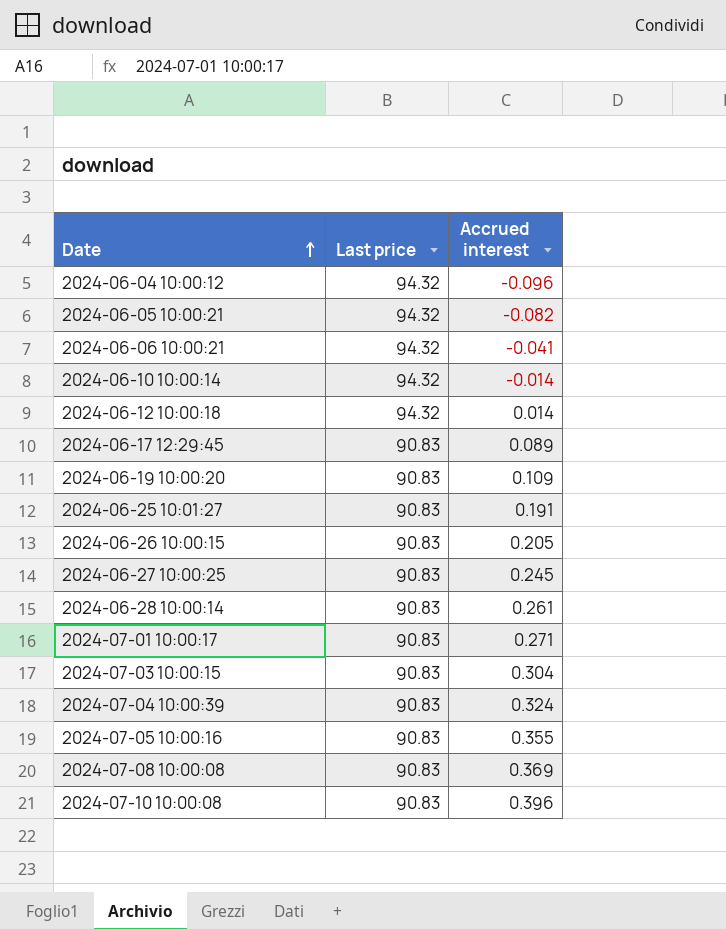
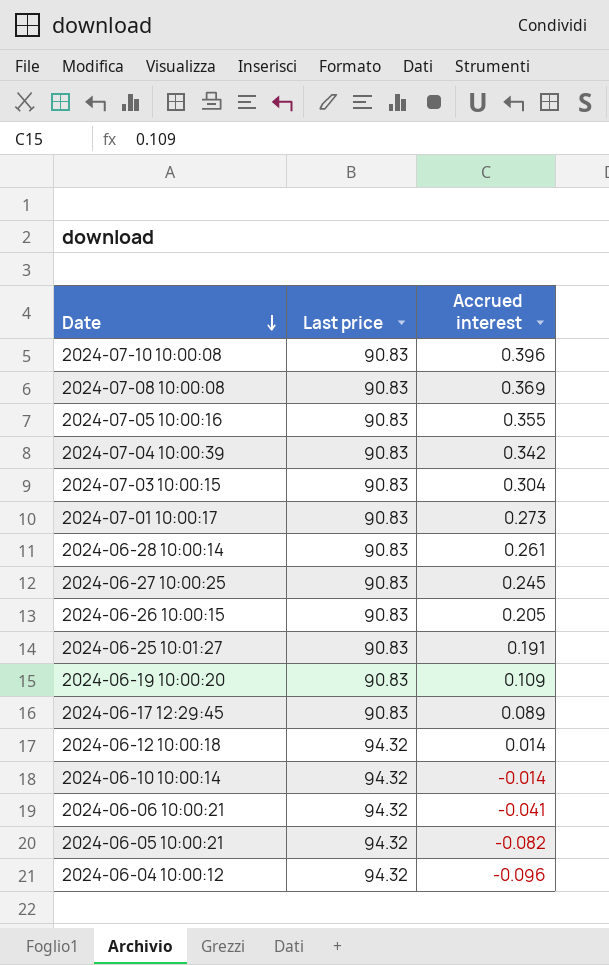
row order: Date ascending -> Date descending
2024-07-04 10:00:39 | Accrued interest: 0.324 -> 0.342
2024-07-01 10:00:17 | Accrued interest: 0.271 -> 0.273

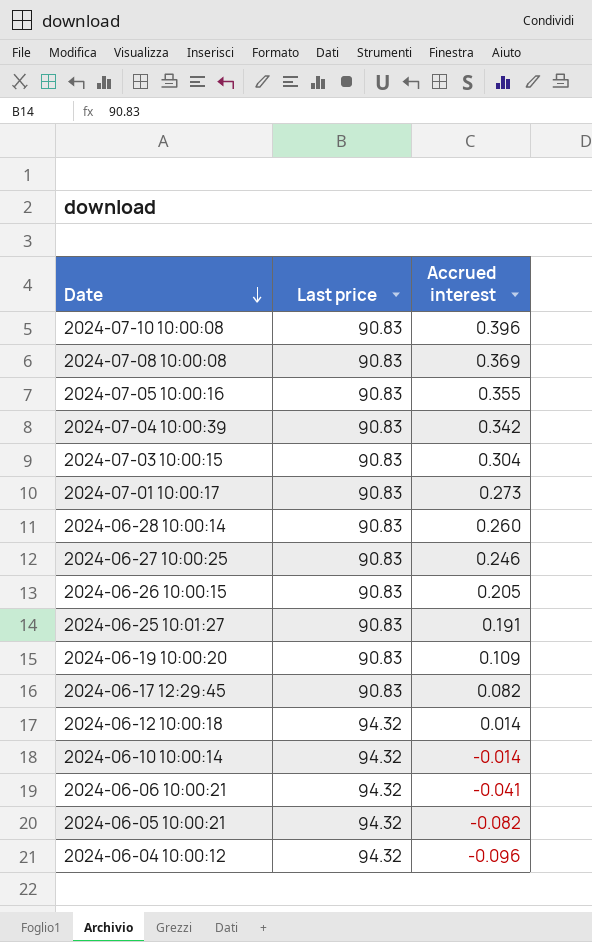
2024-06-28 10:00:14 | Accrued interest: 0.261 -> 0.260
2024-06-27 10:00:25 | Accrued interest: 0.245 -> 0.246
2024-06-17 12:29:45 | Accrued interest: 0.089 -> 0.082

